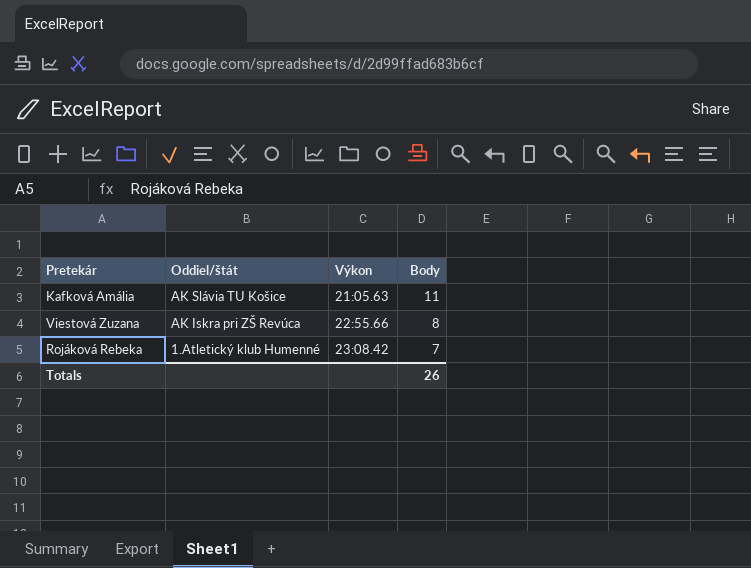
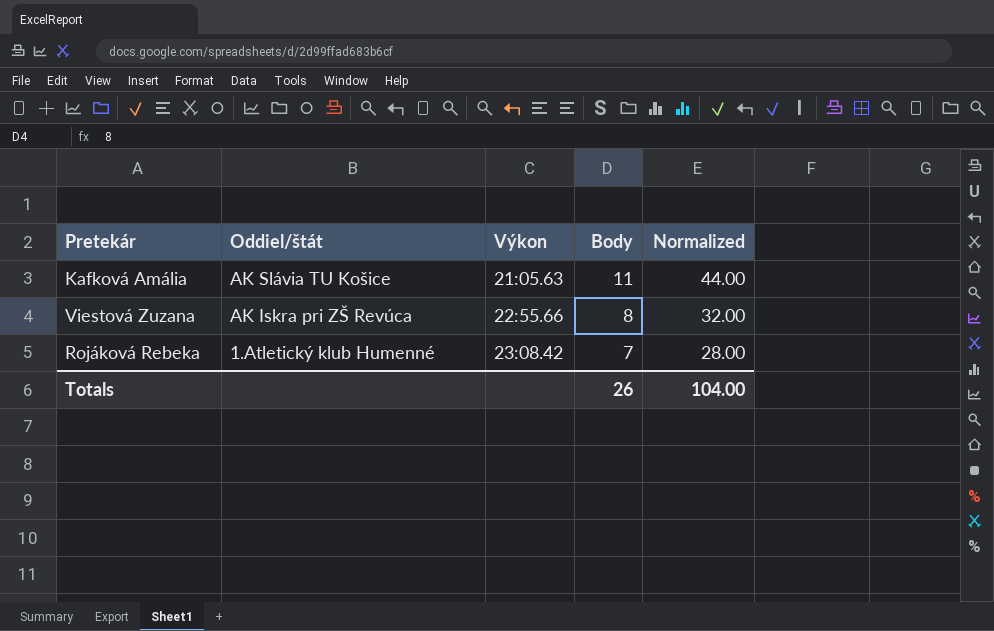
column Normalized | formula: none -> [Body] * 4

